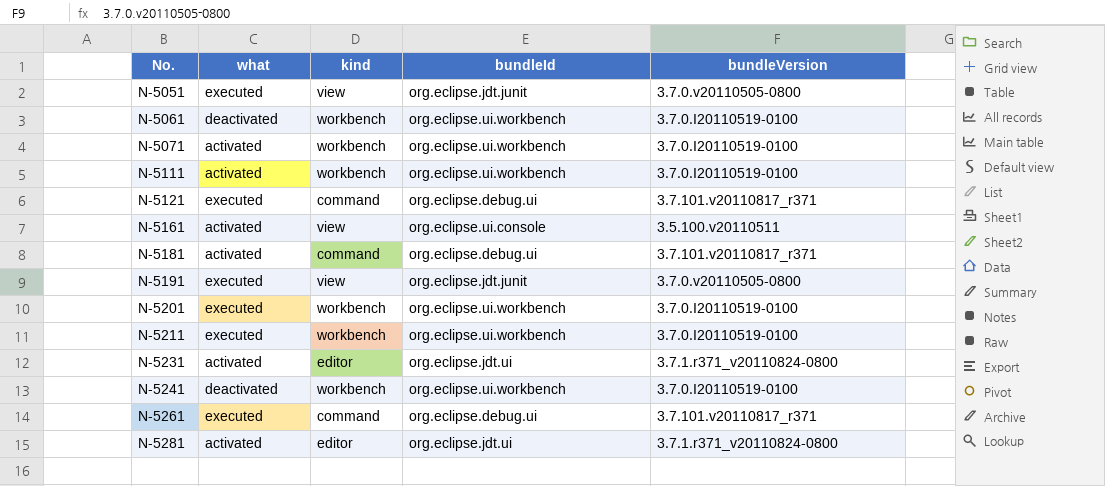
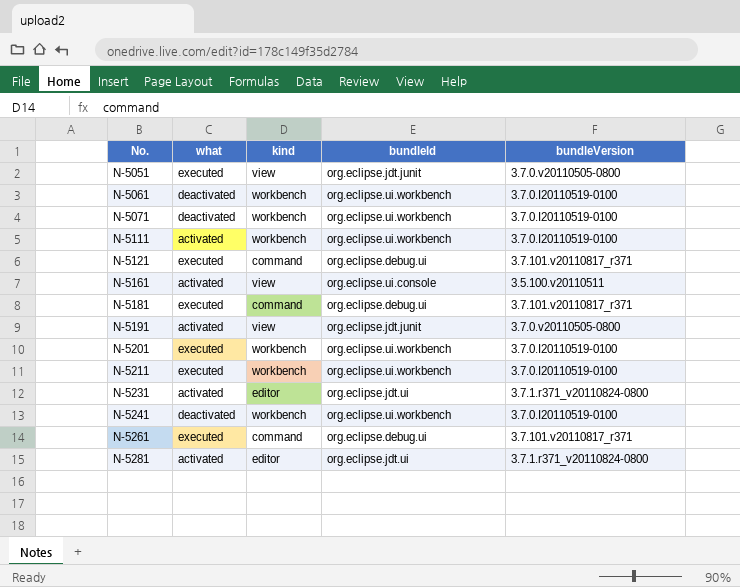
N-5071 | what: activated -> deactivated
N-5181 | what: activated -> executed
N-5191 | what: executed -> activated

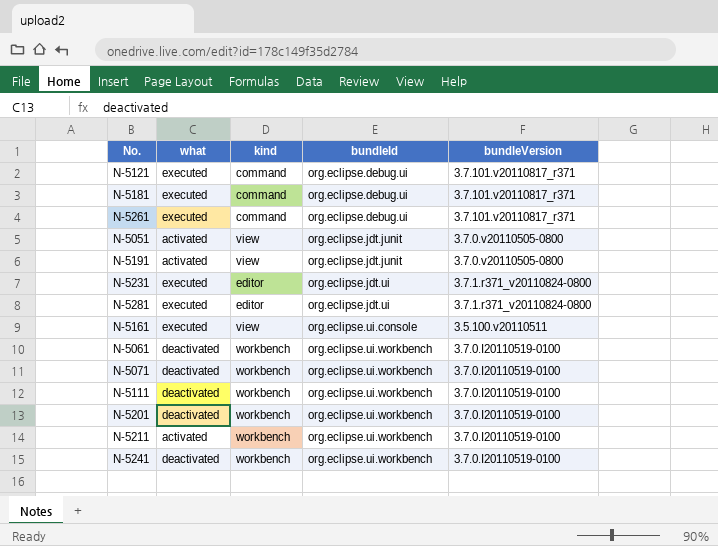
row order: No. ascending -> bundleId ascending
N-5051 | what: executed -> activated
N-5231 | what: activated -> executed
N-5281 | what: activated -> executed
N-5161 | what: activated -> executed
N-5111 | what: activated -> deactivated
N-5201 | what: executed -> deactivated
N-5211 | what: executed -> activated

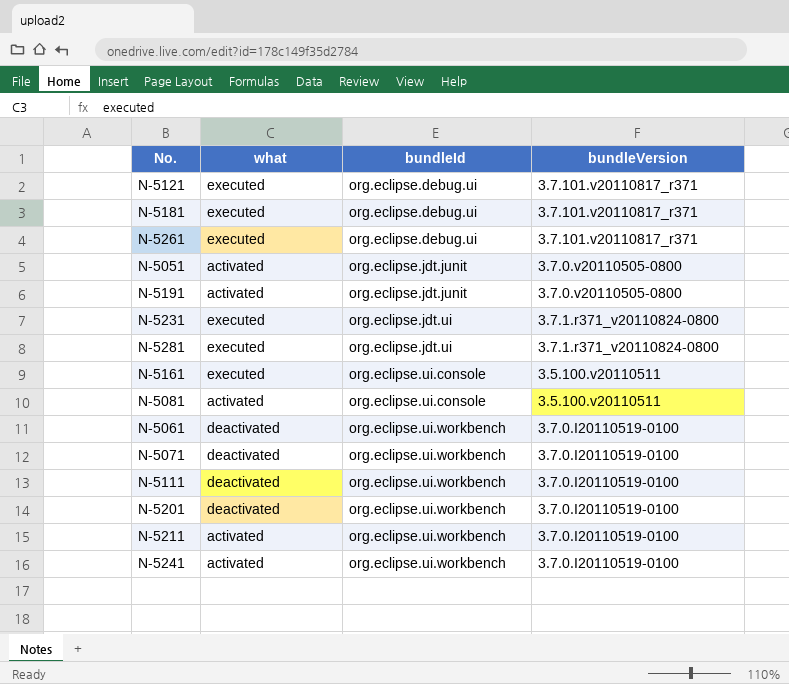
column kind | position: 3 -> none
row N-5081: none -> activated | org.eclipse.ui.console | 3.5.100.v20110511
N-5241 | what: deactivated -> activated

